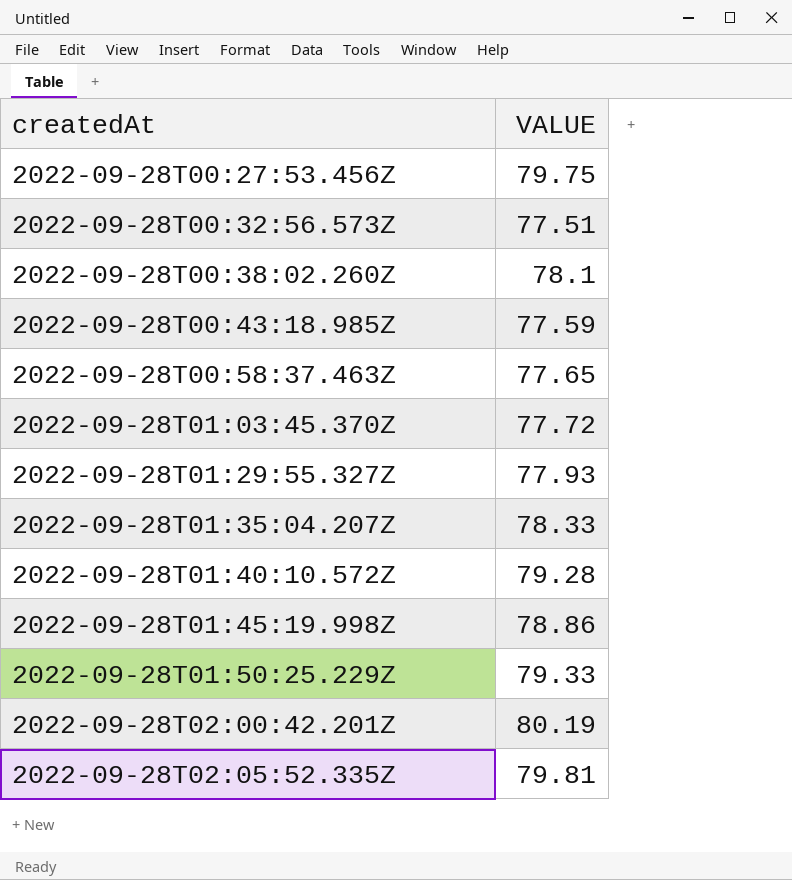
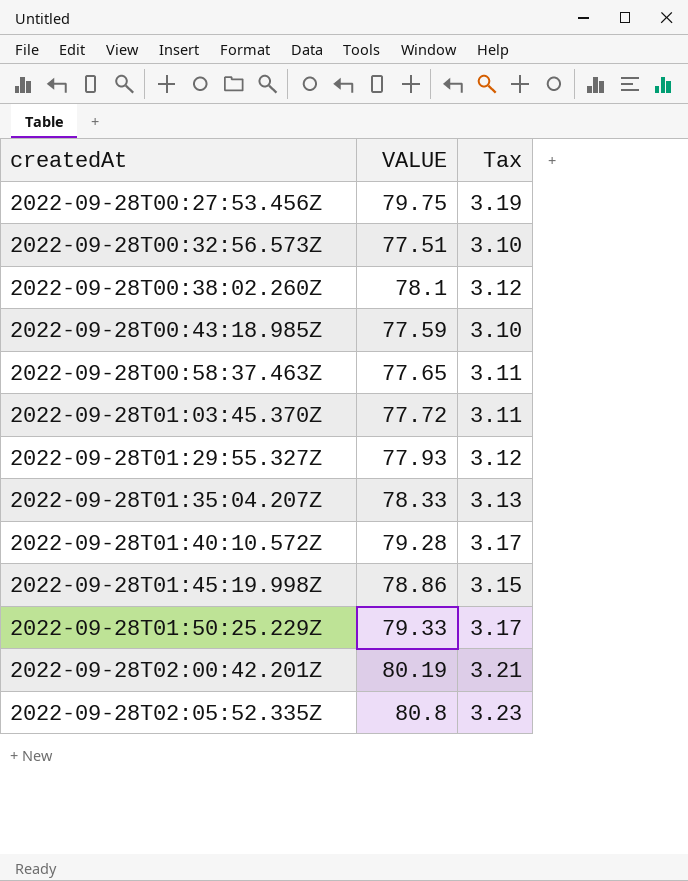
column Tax | formula: none -> [VALUE] * 0.04
2022-09-28T02:05:52.335Z | VALUE: 79.81 -> 80.8

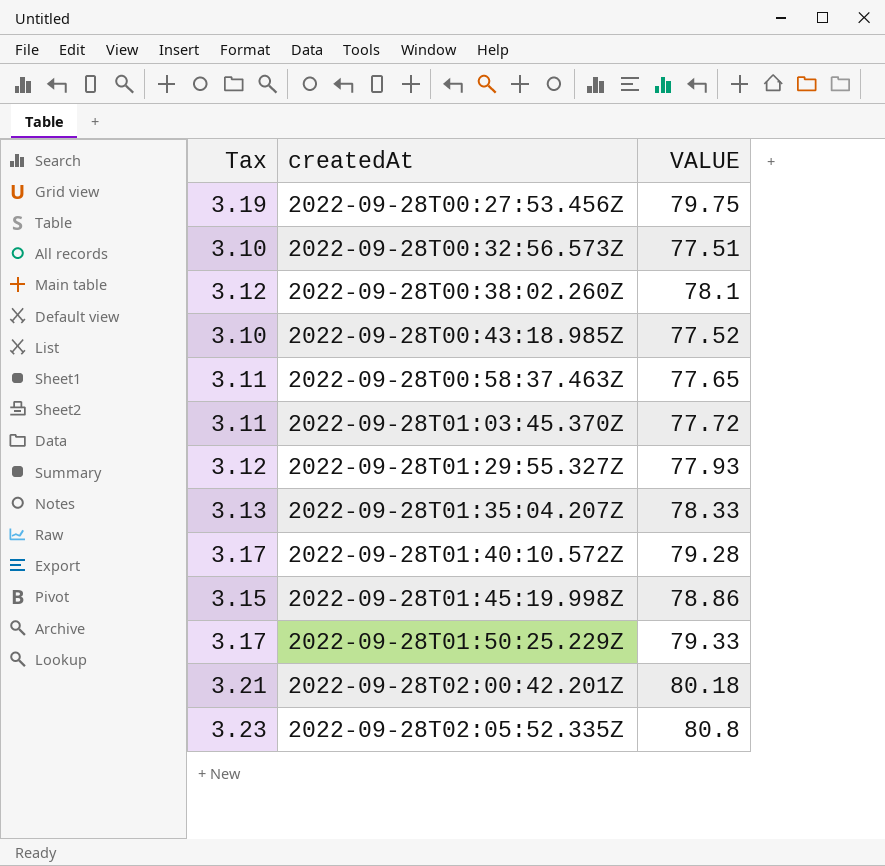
column Tax | position: 3 -> 1
2022-09-28T00:43:18.985Z | VALUE: 77.59 -> 77.52
2022-09-28T02:00:42.201Z | VALUE: 80.19 -> 80.18

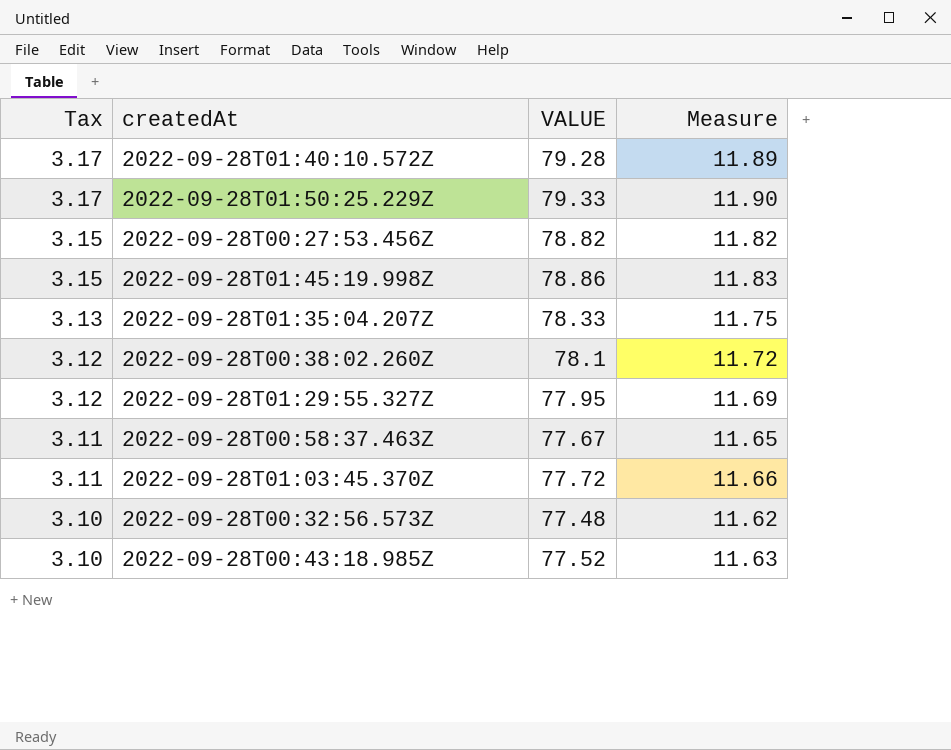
row order: createdAt ascending -> Tax descending
column Measure | formula: none -> [VALUE] * 0.15
row 2022-09-28T02:00:42.201Z: 3.21 | 80.18 -> none
row 2022-09-28T02:05:52.335Z: 3.23 | 80.8 -> none
2022-09-28T00:27:53.456Z | Tax: 3.19 -> 3.15
2022-09-28T00:27:53.456Z | VALUE: 79.75 -> 78.82
2022-09-28T01:29:55.327Z | VALUE: 77.93 -> 77.95
2022-09-28T00:58:37.463Z | VALUE: 77.65 -> 77.67
2022-09-28T00:32:56.573Z | VALUE: 77.51 -> 77.48

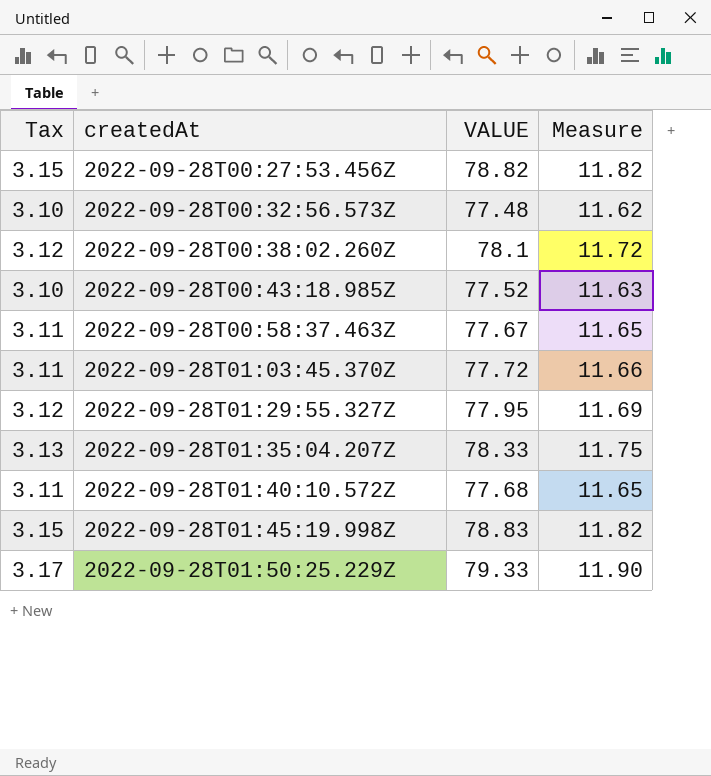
row order: Tax descending -> createdAt ascending
2022-09-28T01:40:10.572Z | Tax: 3.17 -> 3.11
2022-09-28T01:40:10.572Z | VALUE: 79.28 -> 77.68
2022-09-28T01:40:10.572Z | Measure: 11.89 -> 11.65
2022-09-28T01:45:19.998Z | VALUE: 78.86 -> 78.83
2022-09-28T01:45:19.998Z | Measure: 11.83 -> 11.82

